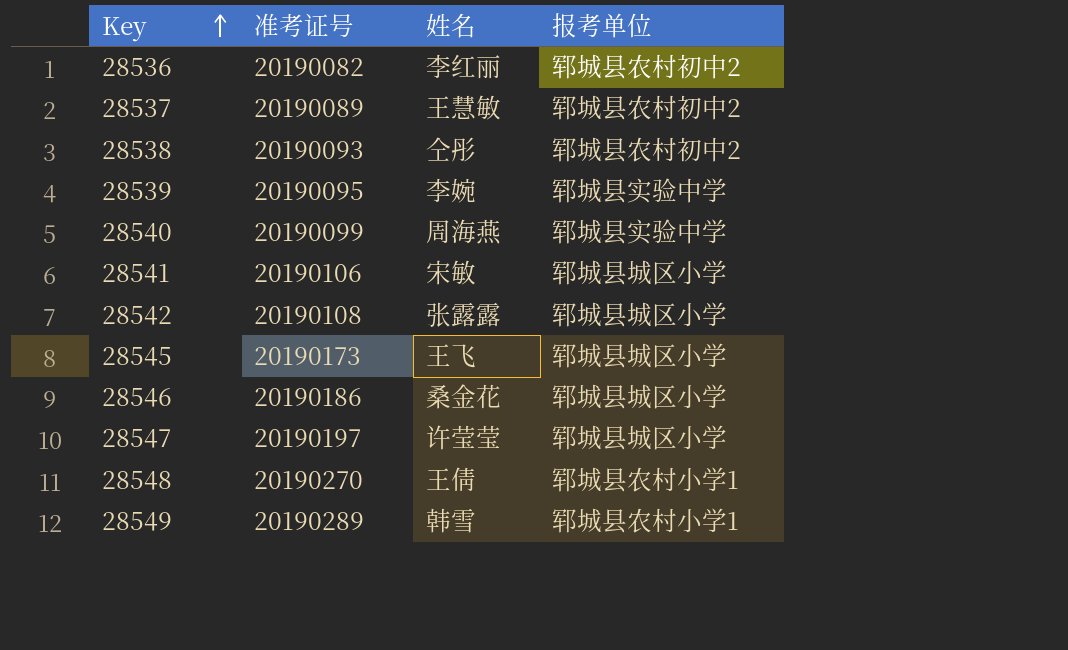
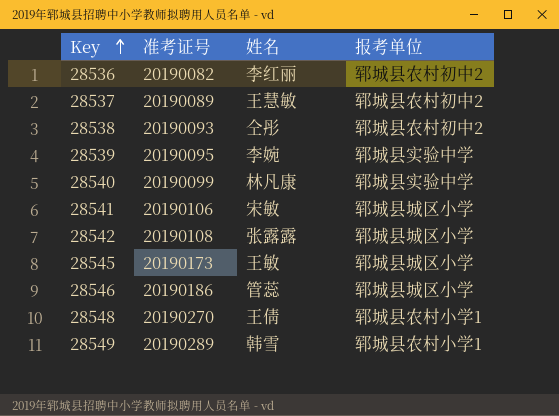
row 28547: 20190197 | 许莹莹 | 郓城县城区小学 -> none
28540 | 姓名: 周海燕 -> 林凡康
28545 | 姓名: 王飞 -> 王敏
28546 | 姓名: 桑金花 -> 管蕊

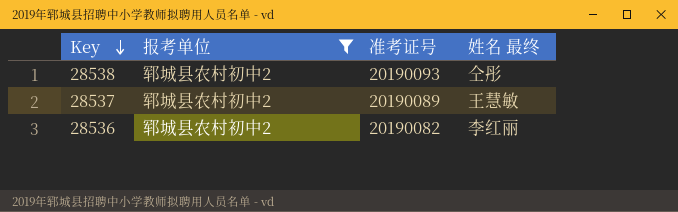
filter: none -> 报考单位 = 郓城县农村初中2
row order: Key ascending -> Key descending
column 报考单位 | position: 4 -> 2
column name: 姓名 -> 姓名 最终

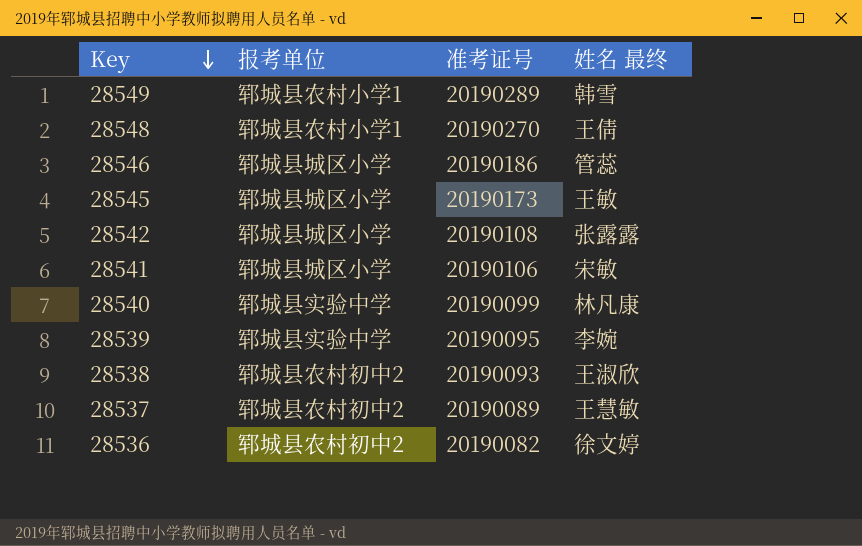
filter: 报考单位 = 郓城县农村初中2 -> none
28538 | 姓名 最终: 仝彤 -> 王淑欣
28536 | 姓名 最终: 李红丽 -> 徐文婷

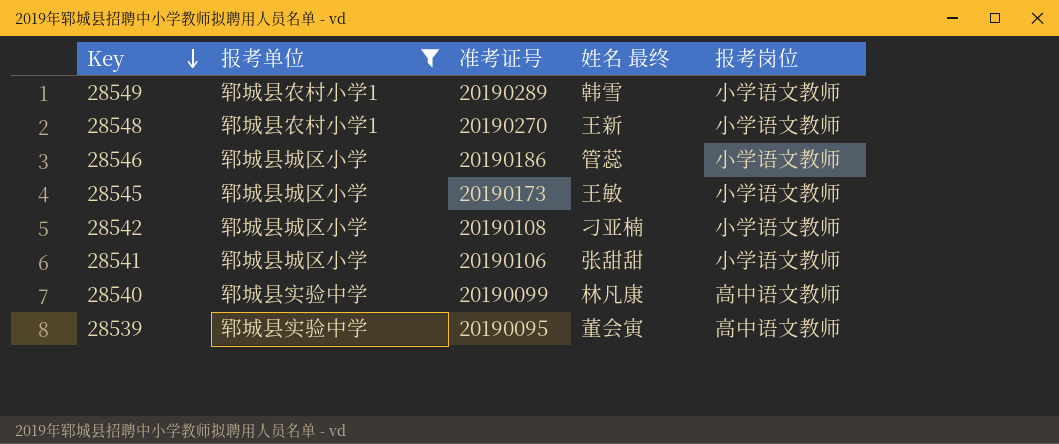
filter: none -> 报考单位 != 郓城县农村初中2
column 报考岗位 | position: none -> 5
28548 | 姓名 最终: 王倩 -> 王新
28542 | 姓名 最终: 张露露 -> 刁亚楠
28541 | 姓名 最终: 宋敏 -> 张甜甜
28539 | 姓名 最终: 李婉 -> 董会寅

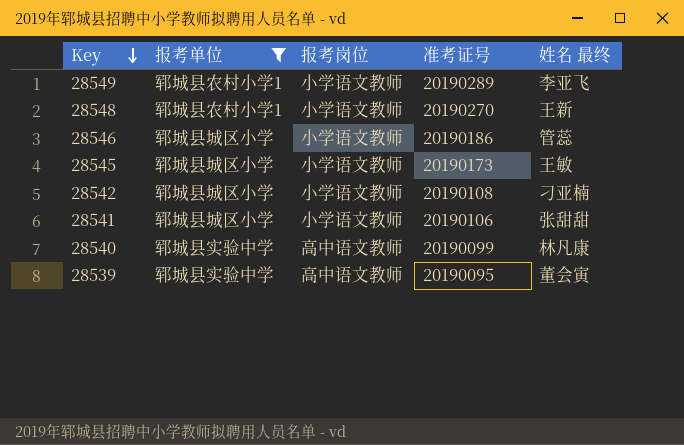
column 报考岗位 | position: 5 -> 3
28549 | 姓名 最终: 韩雪 -> 李亚飞

